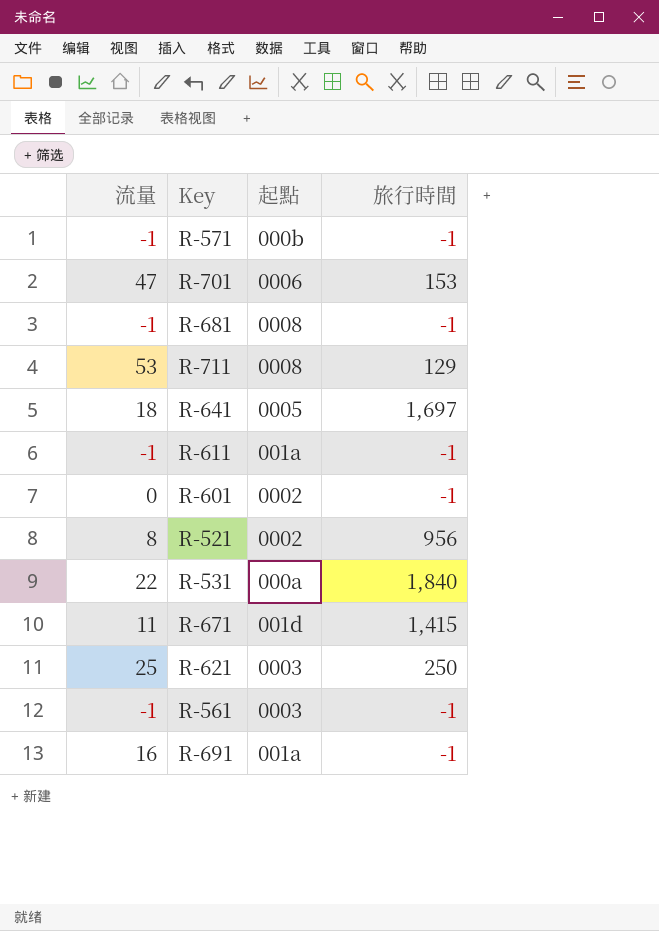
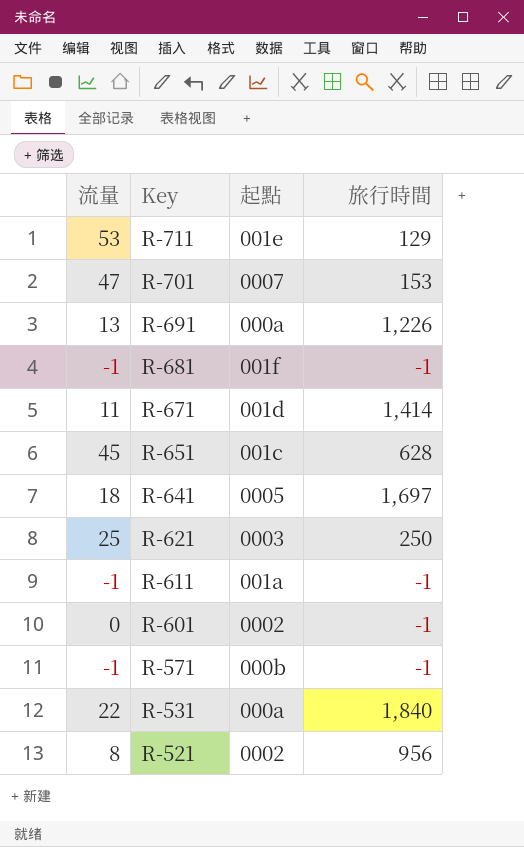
row order: none -> Key descending
row R-561: -1 | 0003 | -1 -> none
R-711 | 起點: 0008 -> 001e
R-701 | 起點: 0006 -> 0007
R-691 | 流量: 16 -> 13
R-691 | 起點: 001a -> 000a
R-691 | 旅行時間: -1 -> 1,226
R-681 | 起點: 0008 -> 001f
R-671 | 旅行時間: 1,415 -> 1,414
row R-651: none -> 45 | 001c | 628

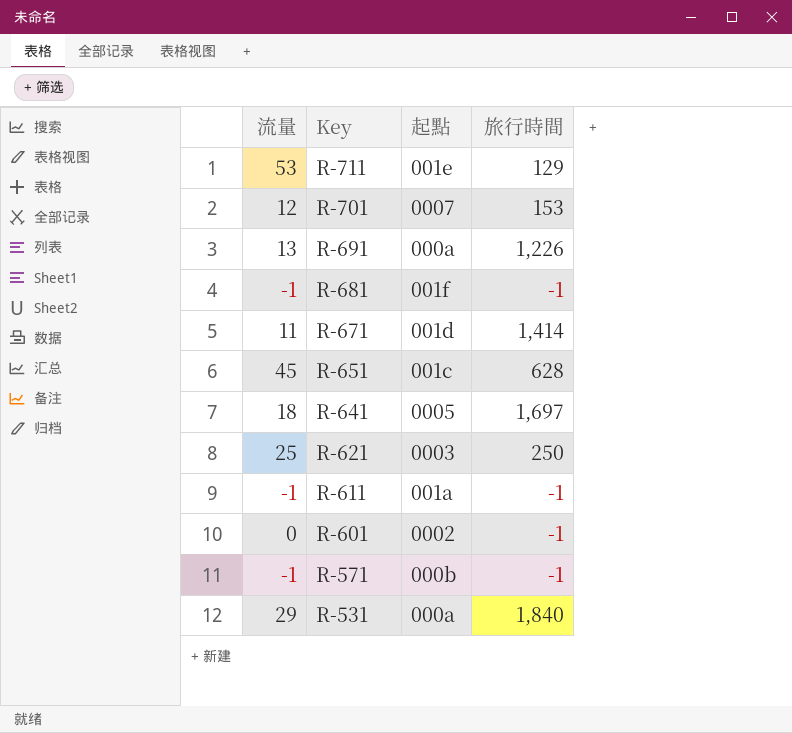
row R-521: 8 | 0002 | 956 -> none
R-701 | 流量: 47 -> 12
R-531 | 流量: 22 -> 29

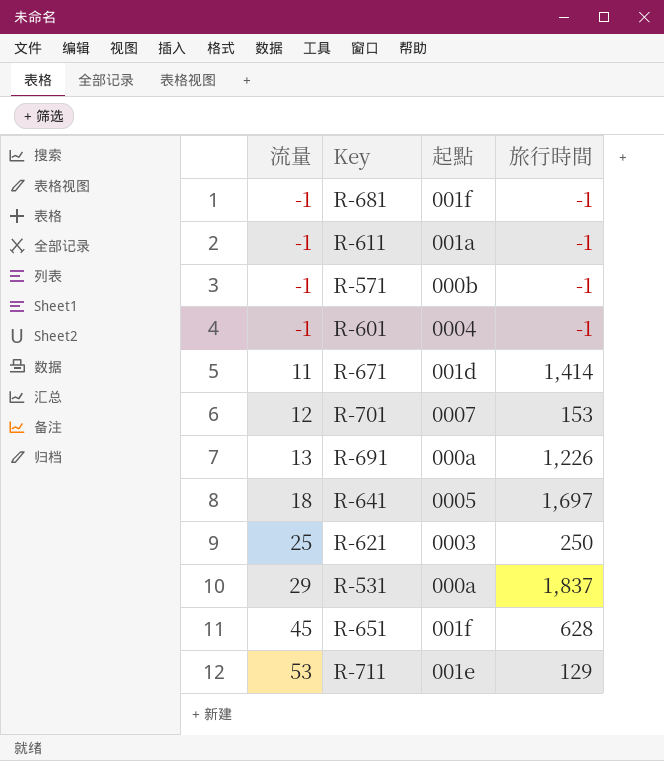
row order: Key descending -> 流量 ascending
R-601 | 流量: 0 -> -1
R-601 | 起點: 0002 -> 0004
R-531 | 旅行時間: 1,840 -> 1,837
R-651 | 起點: 001c -> 001f

